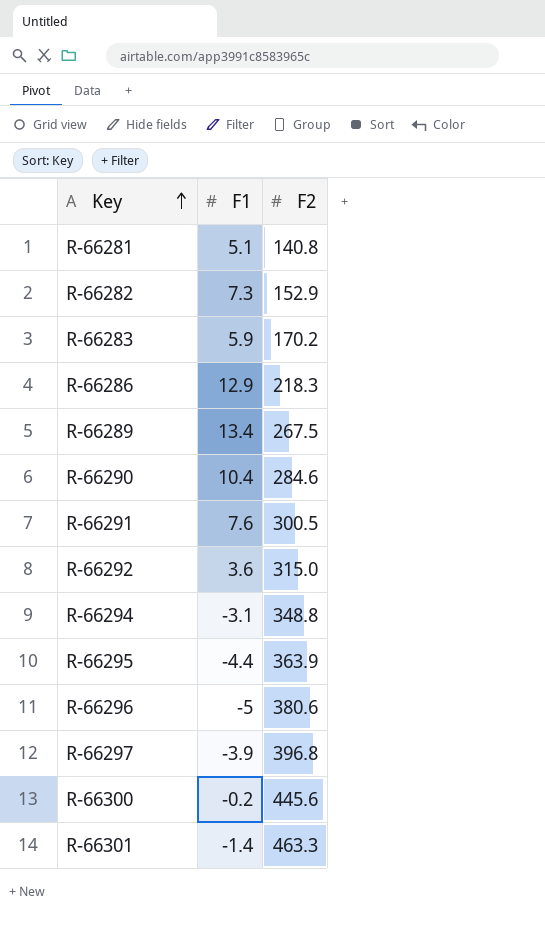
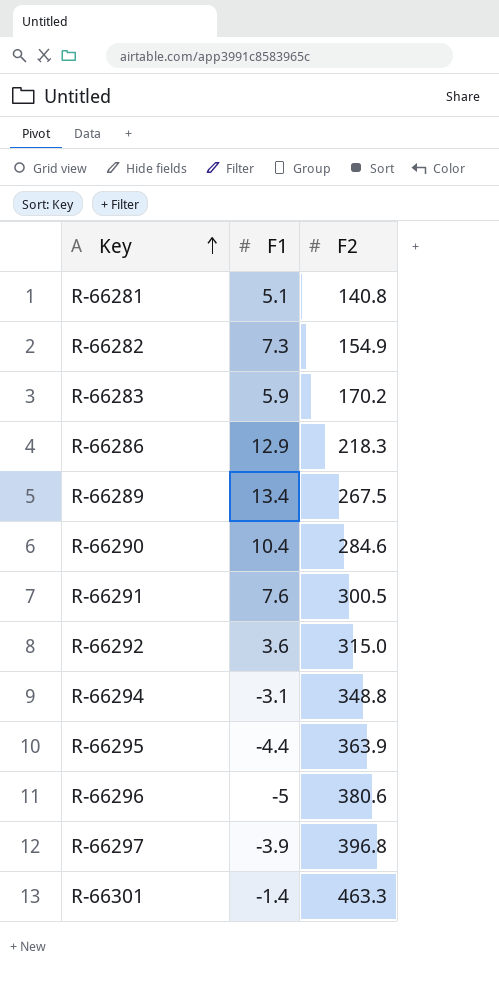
row R-66300: -0.2 | 445.6 -> none
R-66282 | F2: 152.9 -> 154.9

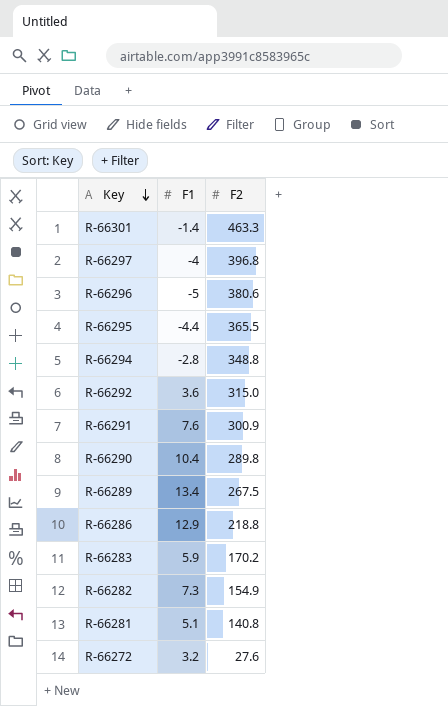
row order: Key ascending -> Key descending
R-66297 | F1: -3.9 -> -4
R-66295 | F2: 363.9 -> 365.5
R-66294 | F1: -3.1 -> -2.8
R-66291 | F2: 300.5 -> 300.9
R-66290 | F2: 284.6 -> 289.8
R-66286 | F2: 218.3 -> 218.8
row R-66272: none -> 3.2 | 27.6

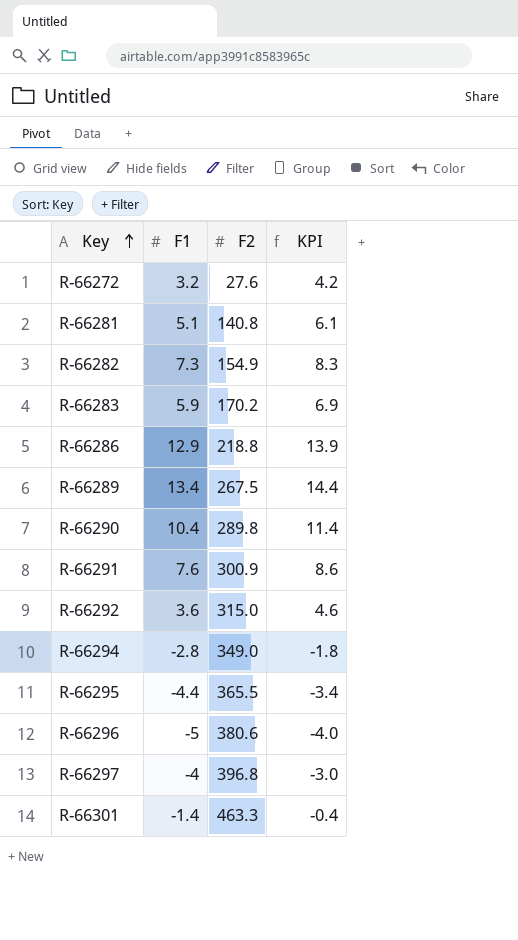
row order: Key descending -> Key ascending
column KPI | formula: none -> [F1] + 1
R-66294 | F2: 348.8 -> 349.0

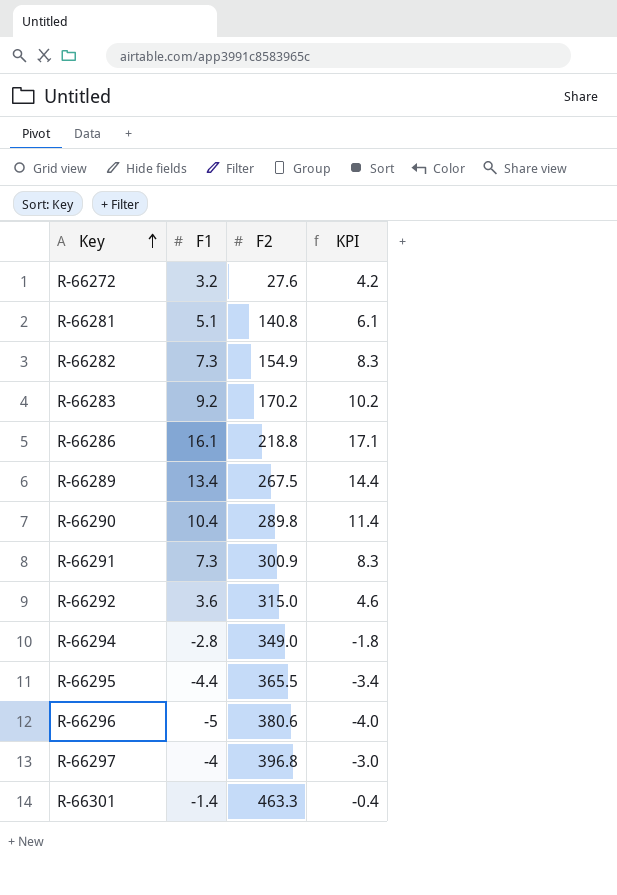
R-66283 | F1: 5.9 -> 9.2
R-66283 | KPI: 6.9 -> 10.2
R-66286 | F1: 12.9 -> 16.1
R-66286 | KPI: 13.9 -> 17.1
R-66291 | F1: 7.6 -> 7.3
R-66291 | KPI: 8.6 -> 8.3

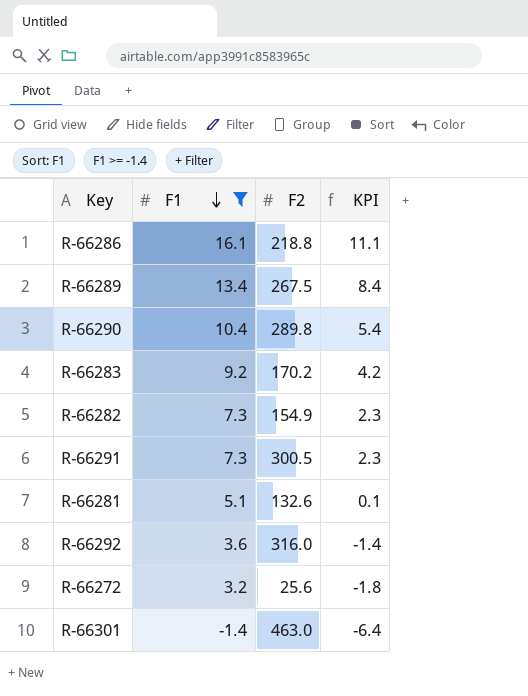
filter: none -> F1 >= -1.4
row order: Key ascending -> F1 descending
column KPI | formula: [F1] + 1 -> [F1] - 5
R-66291 | F2: 300.9 -> 300.5
R-66281 | F2: 140.8 -> 132.6
R-66292 | F2: 315.0 -> 316.0
R-66272 | F2: 27.6 -> 25.6
R-66301 | F2: 463.3 -> 463.0

